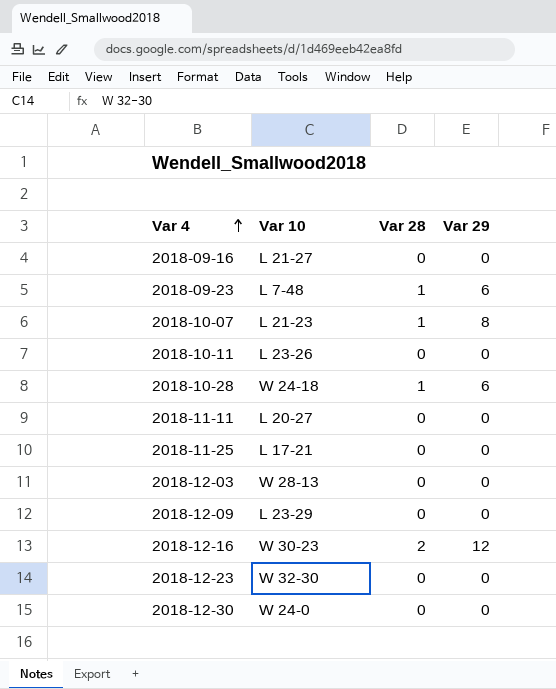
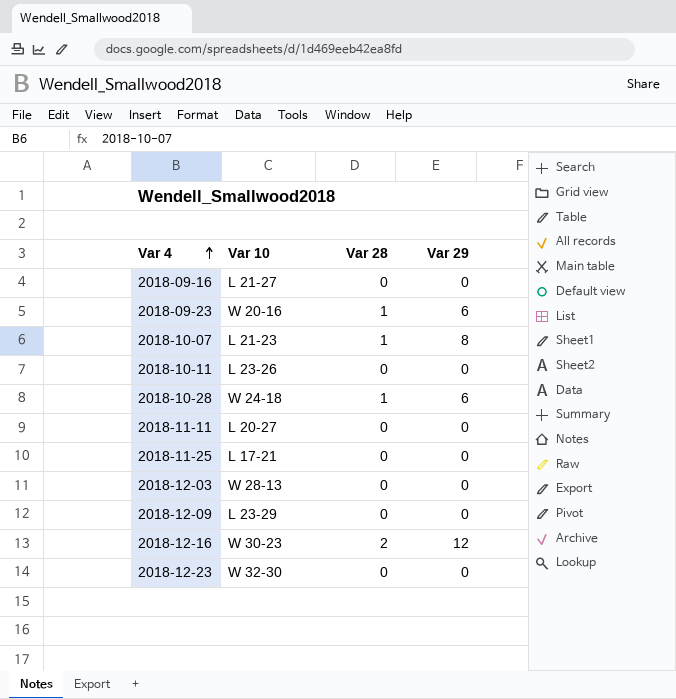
row 2018-12-30: W 24-0 | 0 | 0 -> none
2018-09-23 | Var 10: L 7-48 -> W 20-16

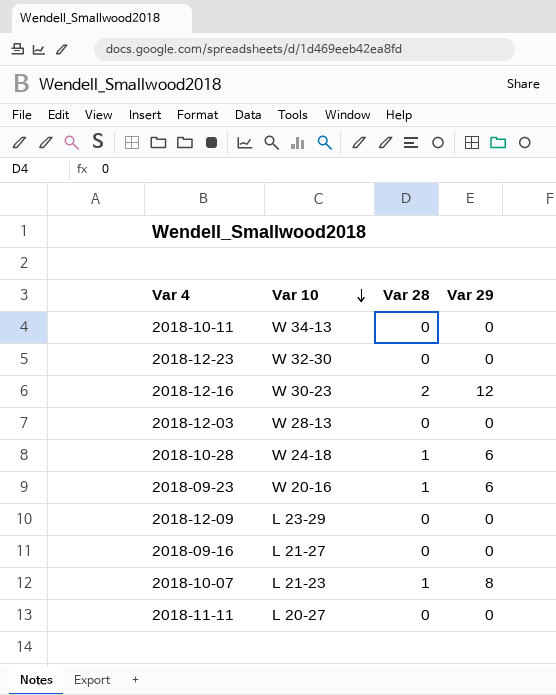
row order: Var 4 ascending -> Var 10 descending
row 2018-11-25: L 17-21 | 0 | 0 -> none
2018-10-11 | Var 10: L 23-26 -> W 34-13

